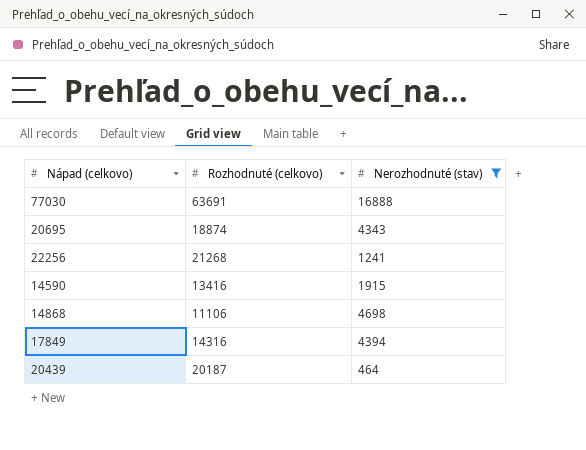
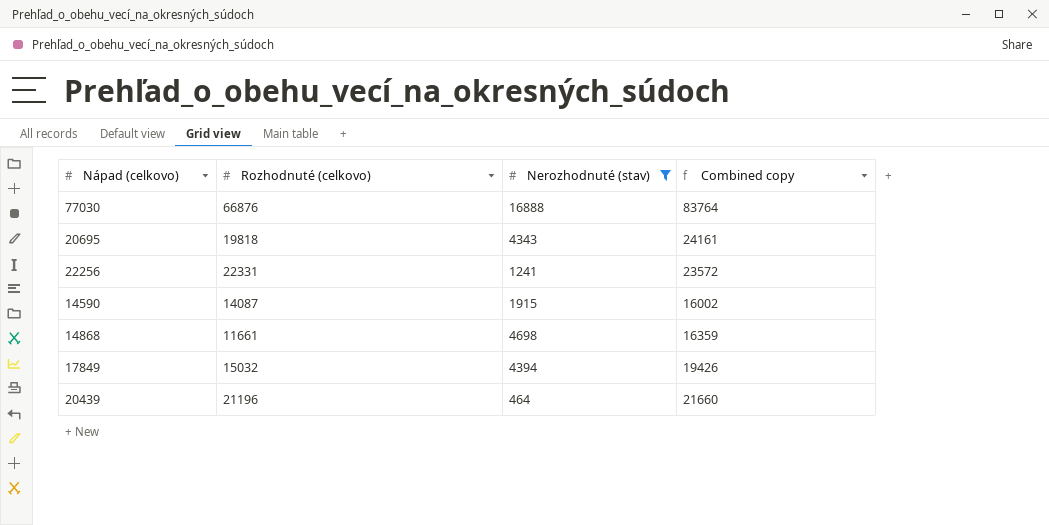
column Combined copy | formula: none -> [Rozhodnuté (celkovo)] + [Nerozhodnuté (stav)]
77030 | Rozhodnuté (celkovo): 63691 -> 66876
20695 | Rozhodnuté (celkovo): 18874 -> 19818
22256 | Rozhodnuté (celkovo): 21268 -> 22331
14590 | Rozhodnuté (celkovo): 13416 -> 14087
14868 | Rozhodnuté (celkovo): 11106 -> 11661
17849 | Rozhodnuté (celkovo): 14316 -> 15032
20439 | Rozhodnuté (celkovo): 20187 -> 21196

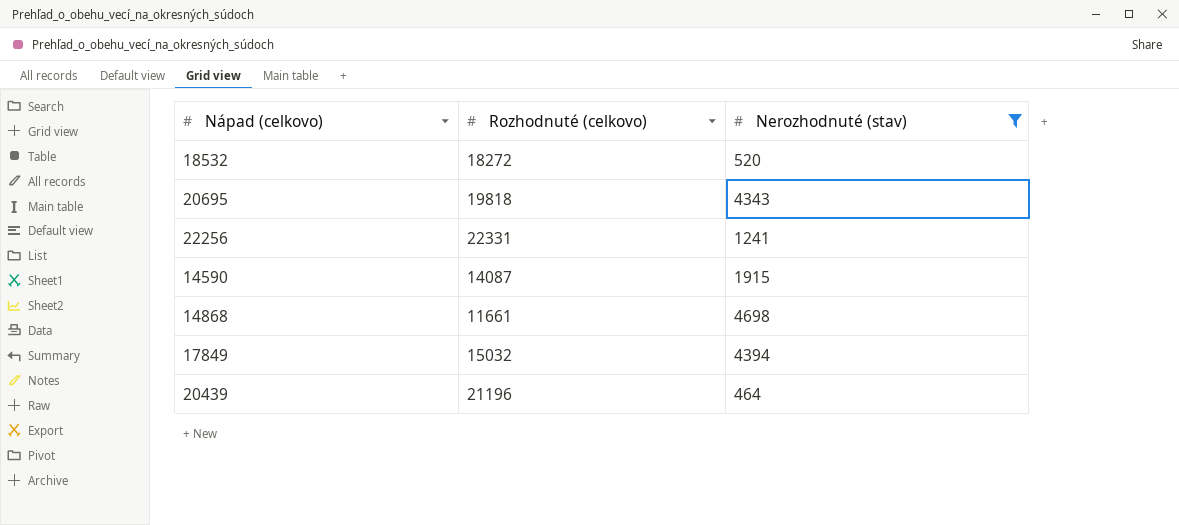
column Combined copy | formula: [Rozhodnuté (celkovo)] + [Nerozhodnuté (stav)] -> none
row 77030: 66876 | 16888 | 83764 -> none
row 18532: none -> 18272 | 520

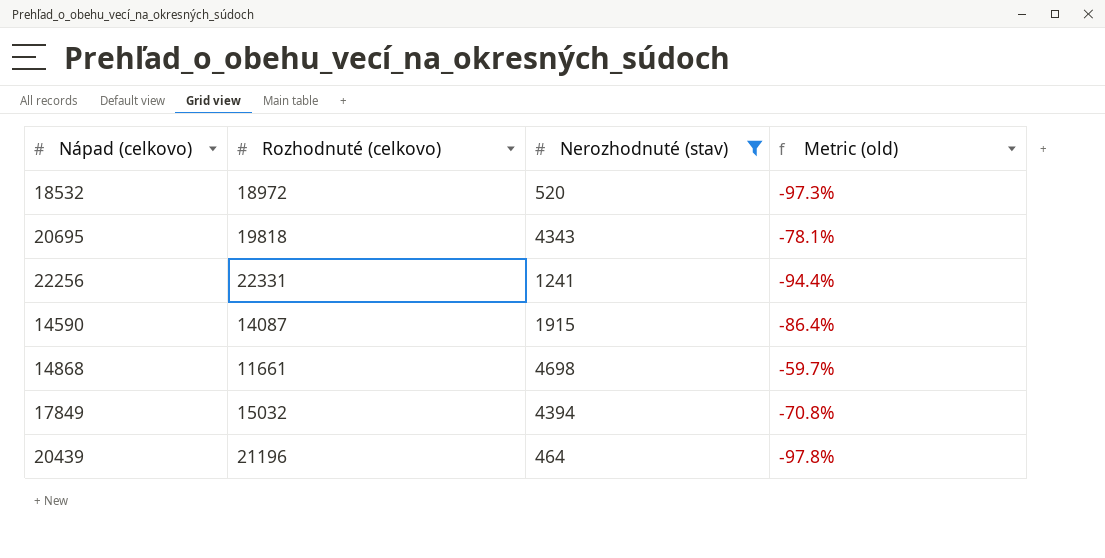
column Metric (old) | formula: none -> ([Nerozhodnuté (stav)] - [Rozhodnuté (celkovo)]) / [Rozhodnuté (celkovo)]
18532 | Rozhodnuté (celkovo): 18272 -> 18972

